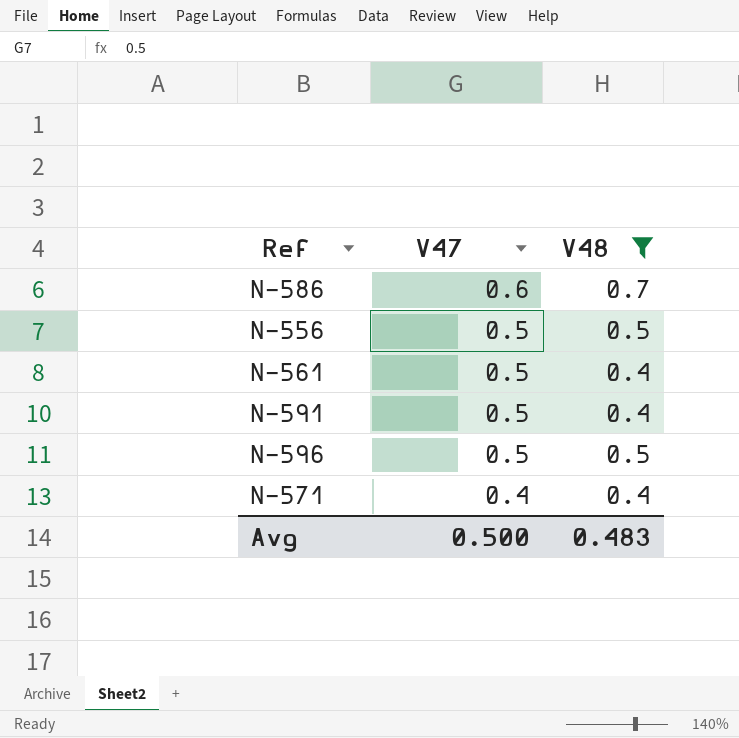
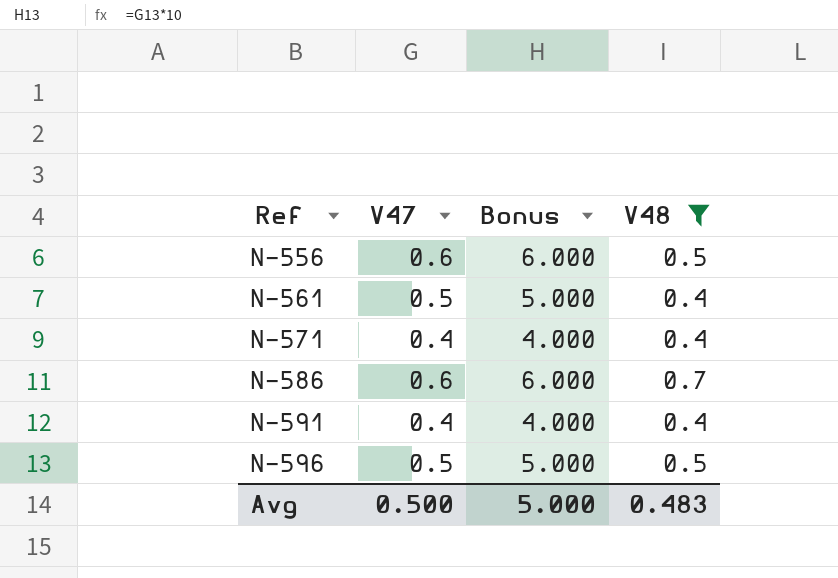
row order: V47 descending -> Ref ascending
column Bonus | formula: none -> [V47] * 10
N-556 | V47: 0.5 -> 0.6
N-591 | V47: 0.5 -> 0.4

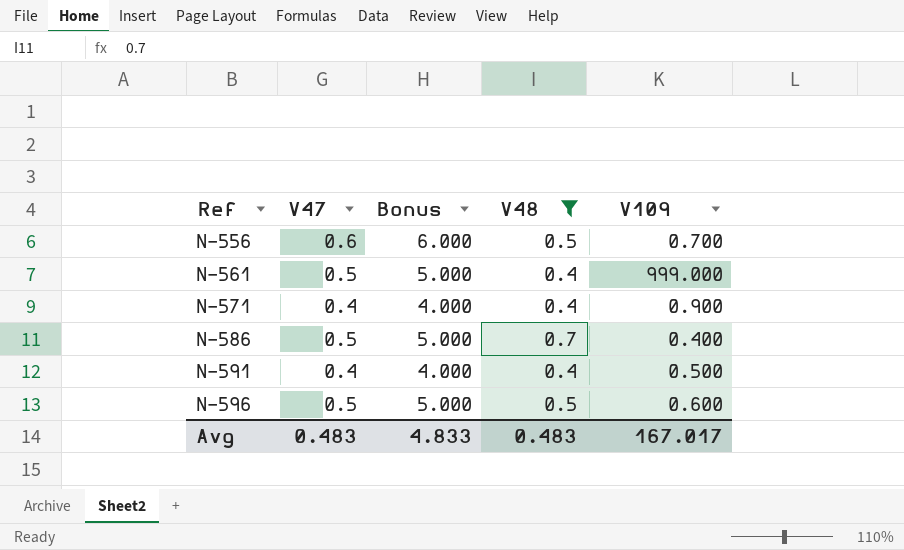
column V109 | position: none -> 5
N-586 | V47: 0.6 -> 0.5
N-586 | Bonus: 6.000 -> 5.000
Avg | V47: 0.500 -> 0.483
Avg | Bonus: 5.000 -> 4.833

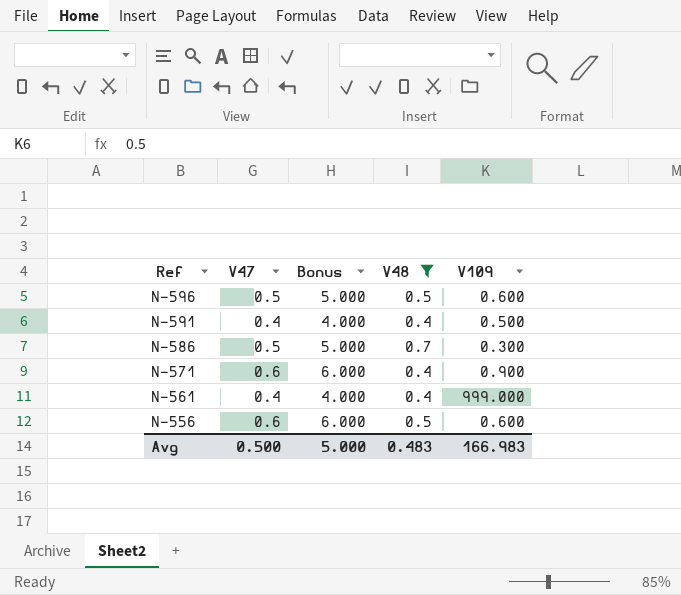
row order: Ref ascending -> Ref descending
N-586 | V109: 0.400 -> 0.300
N-571 | V47: 0.4 -> 0.6
N-571 | Bonus: 4.000 -> 6.000
N-561 | V47: 0.5 -> 0.4
N-561 | Bonus: 5.000 -> 4.000
N-556 | V109: 0.700 -> 0.600
Avg | V47: 0.483 -> 0.500
Avg | Bonus: 4.833 -> 5.000
Avg | V109: 167.017 -> 166.983

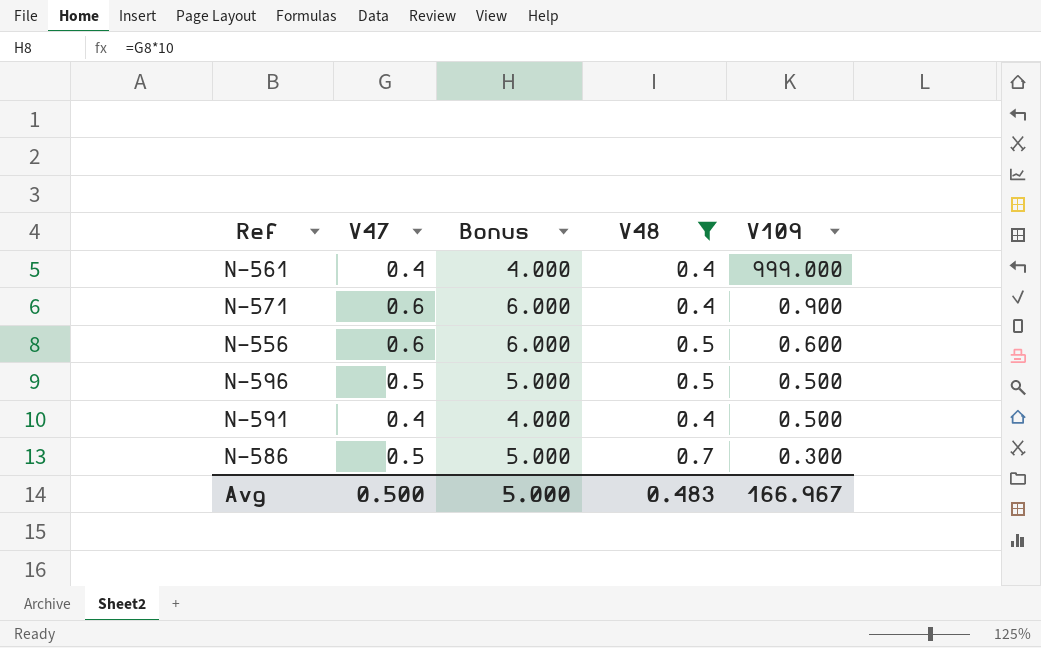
row order: Ref descending -> V109 descending
N-596 | V109: 0.600 -> 0.500
Avg | V109: 166.983 -> 166.967

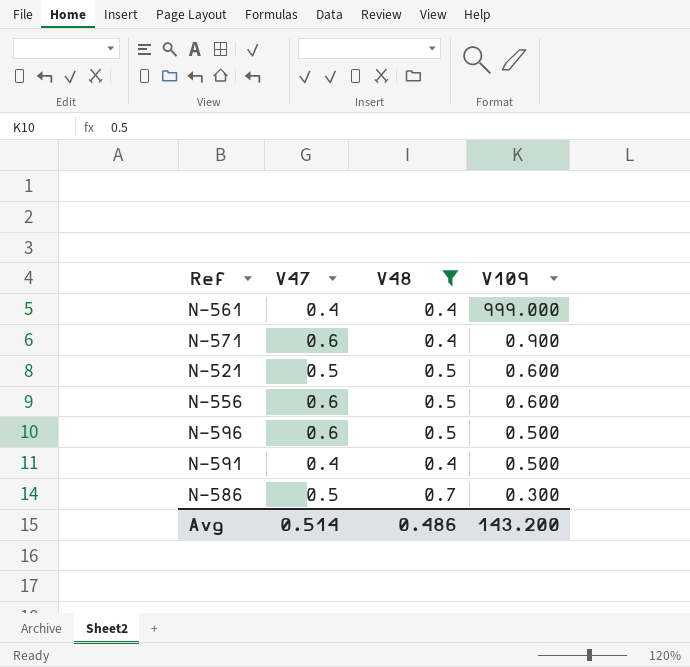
column Bonus | formula: [V47] * 10 -> none
row N-521: none -> 0.5 | 0.5 | 0.600
N-596 | V47: 0.5 -> 0.6
Avg | V47: 0.500 -> 0.514
Avg | V48: 0.483 -> 0.486
Avg | V109: 166.967 -> 143.200

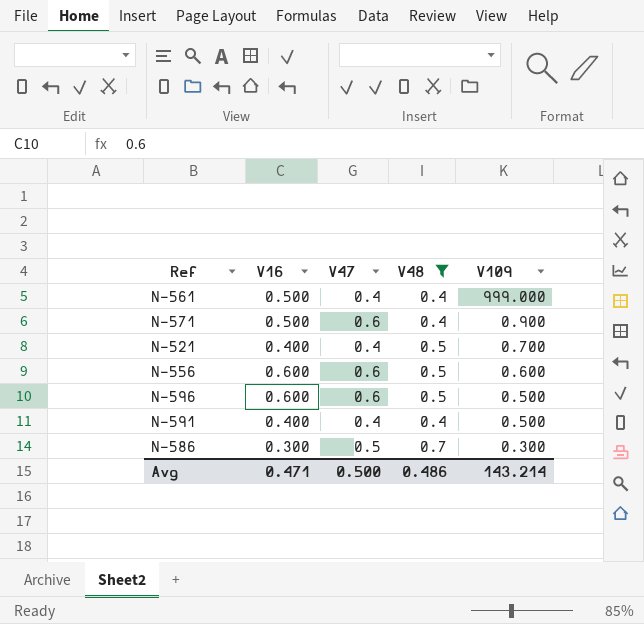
column V16 | position: none -> 2
N-521 | V47: 0.5 -> 0.4
N-521 | V109: 0.600 -> 0.700
Avg | V47: 0.514 -> 0.500
Avg | V109: 143.200 -> 143.214

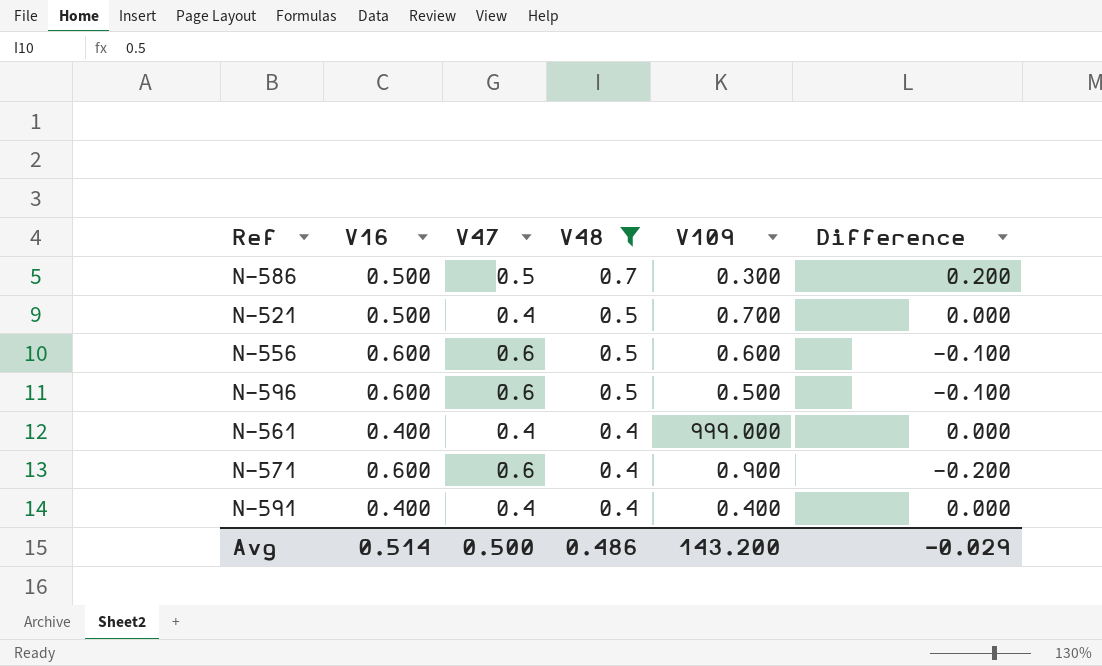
row order: V109 descending -> V48 descending
column Difference | formula: none -> [V48] - [V16]
N-586 | V16: 0.300 -> 0.500
N-521 | V16: 0.400 -> 0.500
N-561 | V16: 0.500 -> 0.400
N-571 | V16: 0.500 -> 0.600
N-591 | V109: 0.500 -> 0.400
Avg | V16: 0.471 -> 0.514
Avg | V109: 143.214 -> 143.200

